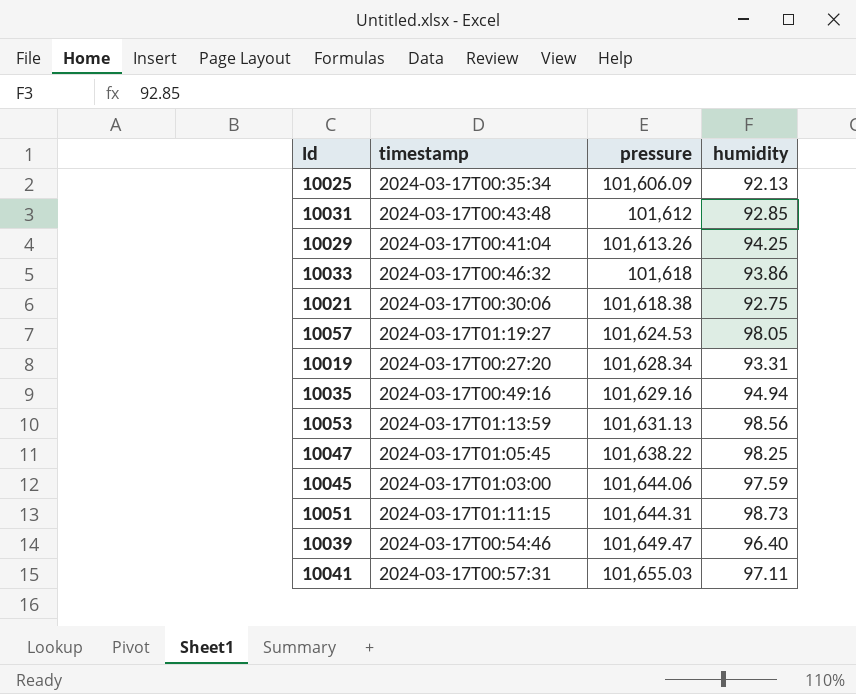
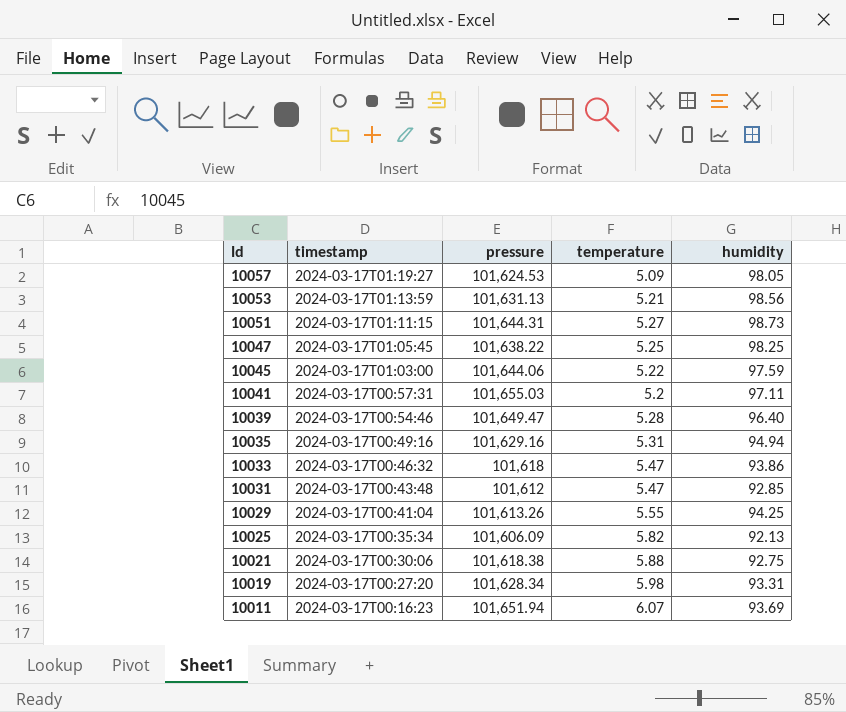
row order: pressure ascending -> Id descending
column temperature | position: none -> 4
row 10011: none -> 2024-03-17T00:16:23 | 101,651.94 | 6.07 | 93.69

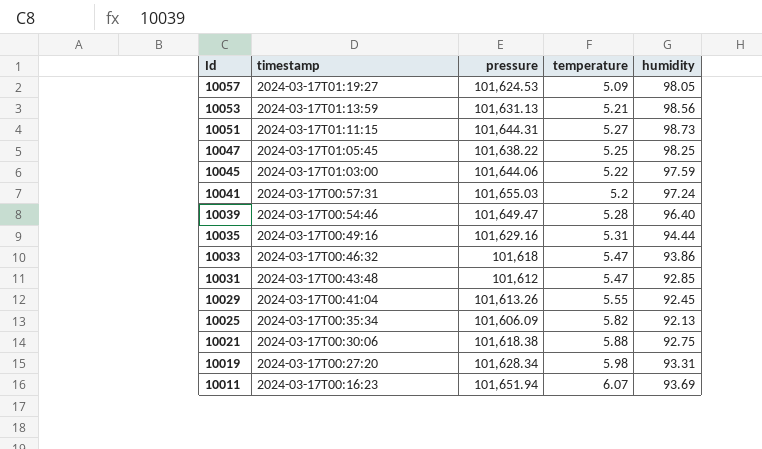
10041 | humidity: 97.11 -> 97.24
10035 | humidity: 94.94 -> 94.44
10029 | humidity: 94.25 -> 92.45

